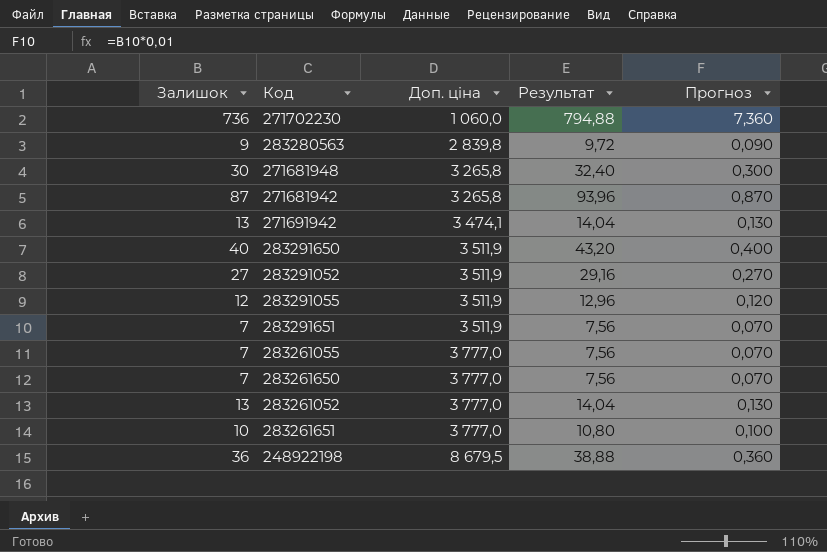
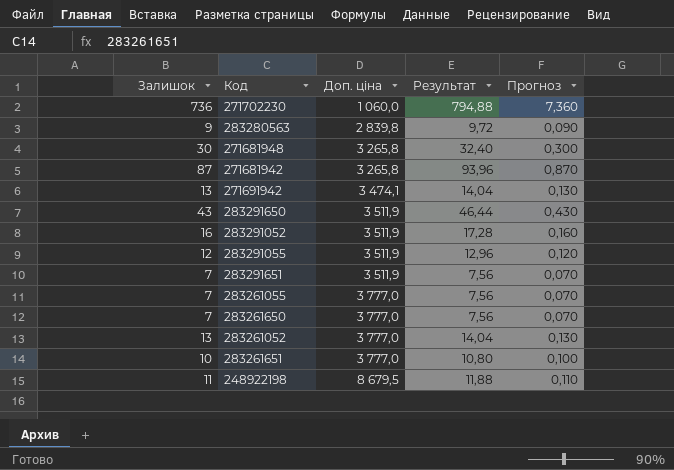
283291650 | Залишок: 40 -> 43
283291650 | Результат: 43,20 -> 46,44
283291650 | Прогноз: 0,400 -> 0,430
283291052 | Залишок: 27 -> 16
283291052 | Результат: 29,16 -> 17,28
283291052 | Прогноз: 0,270 -> 0,160
248922198 | Залишок: 36 -> 11
248922198 | Результат: 38,88 -> 11,88
248922198 | Прогноз: 0,360 -> 0,110

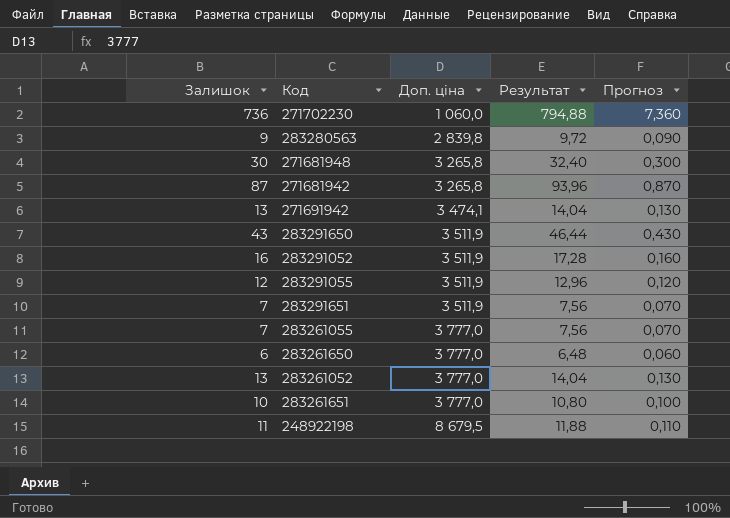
283261650 | Залишок: 7 -> 6
283261650 | Результат: 7,56 -> 6,48
283261650 | Прогноз: 0,070 -> 0,060

